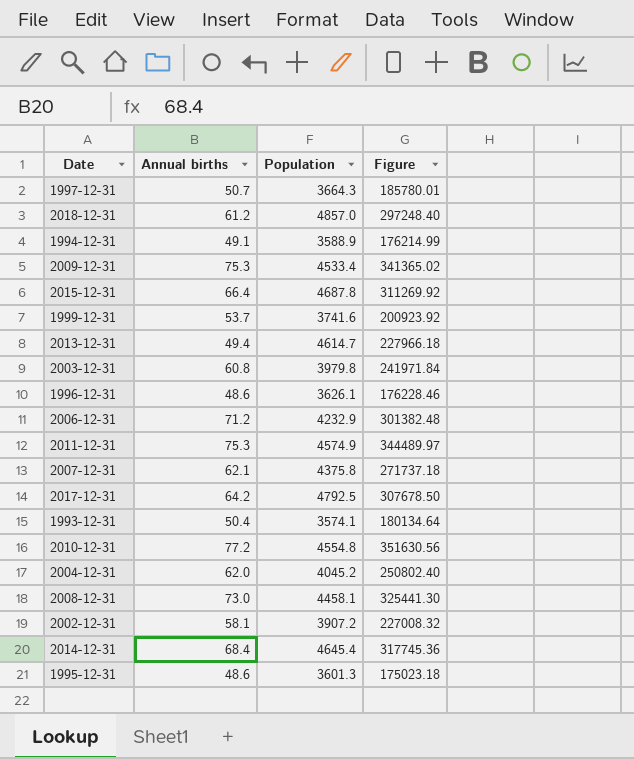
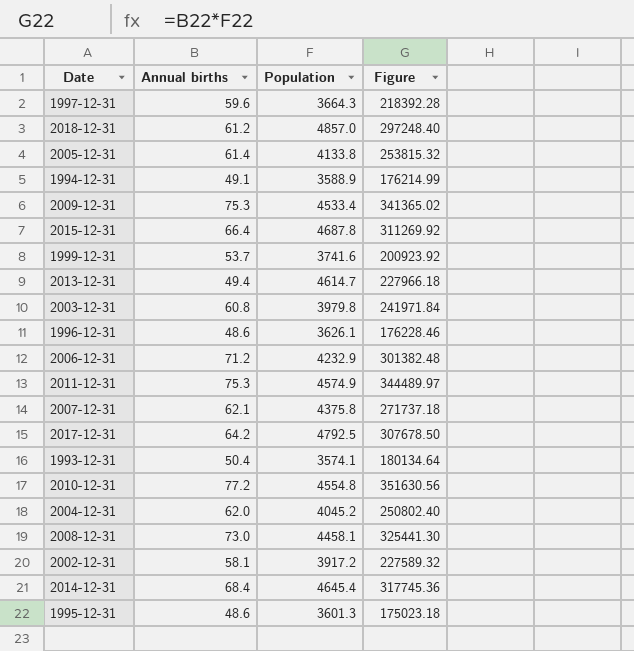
1997-12-31 | Annual births: 50.7 -> 59.6
1997-12-31 | Figure: 185780.01 -> 218392.28
row 2005-12-31: none -> 61.4 | 4133.8 | 253815.32
2002-12-31 | Population: 3907.2 -> 3917.2
2002-12-31 | Figure: 227008.32 -> 227589.32

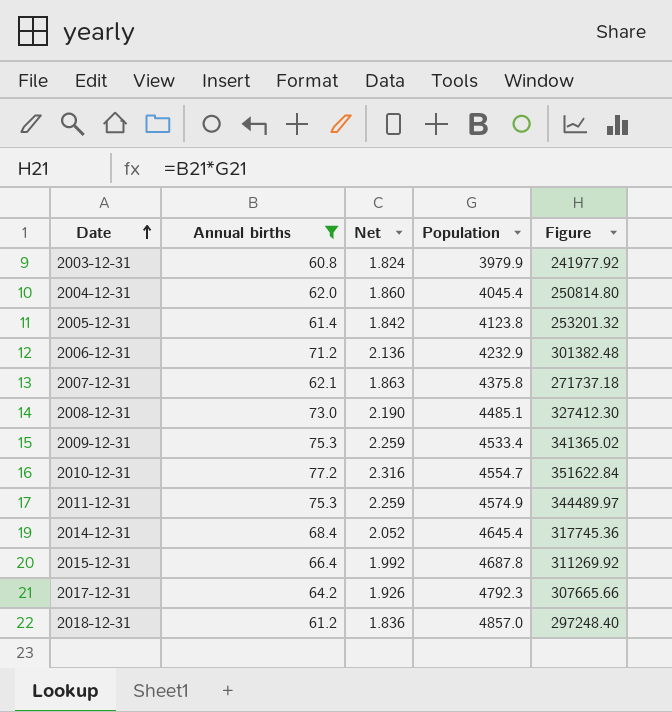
filter: none -> Annual births >= 60.8
row order: none -> Date ascending
column Net | formula: none -> [Annual births] * 0.03
2003-12-31 | Population: 3979.8 -> 3979.9
2003-12-31 | Figure: 241971.84 -> 241977.92
2004-12-31 | Population: 4045.2 -> 4045.4
2004-12-31 | Figure: 250802.40 -> 250814.80
2005-12-31 | Population: 4133.8 -> 4123.8
2005-12-31 | Figure: 253815.32 -> 253201.32
2008-12-31 | Population: 4458.1 -> 4485.1
2008-12-31 | Figure: 325441.30 -> 327412.30
2010-12-31 | Population: 4554.8 -> 4554.7
2010-12-31 | Figure: 351630.56 -> 351622.84
2017-12-31 | Population: 4792.5 -> 4792.3
2017-12-31 | Figure: 307678.50 -> 307665.66

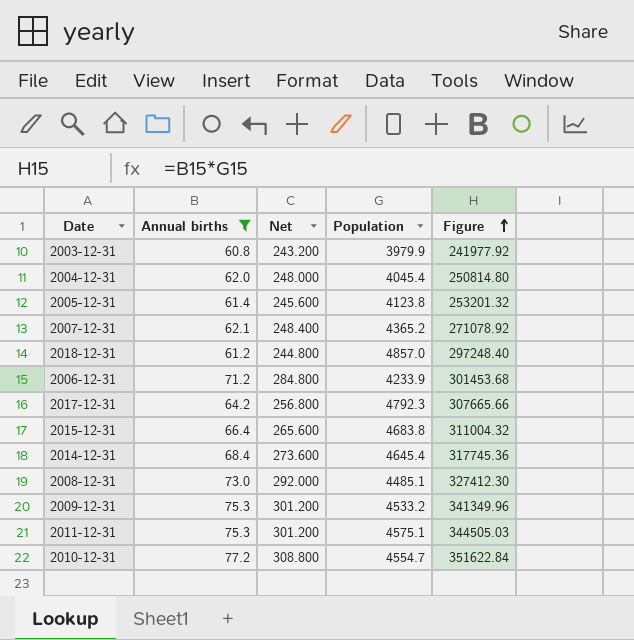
row order: Date ascending -> Figure ascending
column Net | formula: [Annual births] * 0.03 -> [Annual births] * 4
2007-12-31 | Population: 4375.8 -> 4365.2
2007-12-31 | Figure: 271737.18 -> 271078.92
2006-12-31 | Population: 4232.9 -> 4233.9
2006-12-31 | Figure: 301382.48 -> 301453.68
2015-12-31 | Population: 4687.8 -> 4683.8
2015-12-31 | Figure: 311269.92 -> 311004.32
2009-12-31 | Population: 4533.4 -> 4533.2
2009-12-31 | Figure: 341365.02 -> 341349.96
2011-12-31 | Population: 4574.9 -> 4575.1
2011-12-31 | Figure: 344489.97 -> 344505.03

